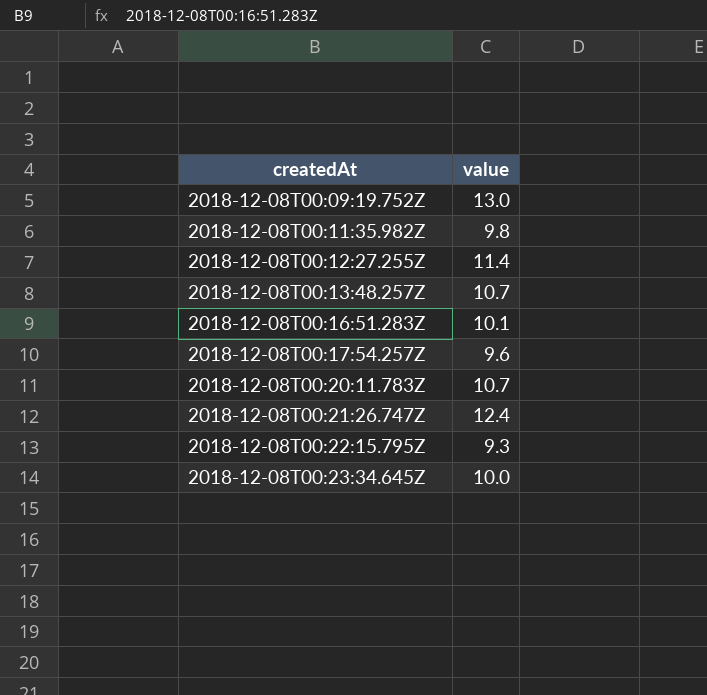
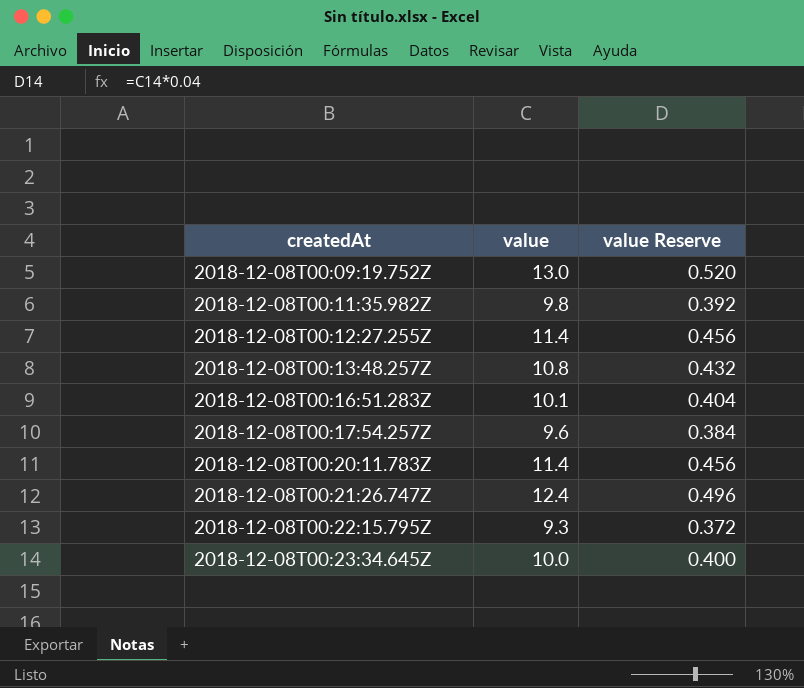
column value Reserve | formula: none -> [value] * 0.04
2018-12-08T00:13:48.257Z | value: 10.7 -> 10.8
2018-12-08T00:20:11.783Z | value: 10.7 -> 11.4

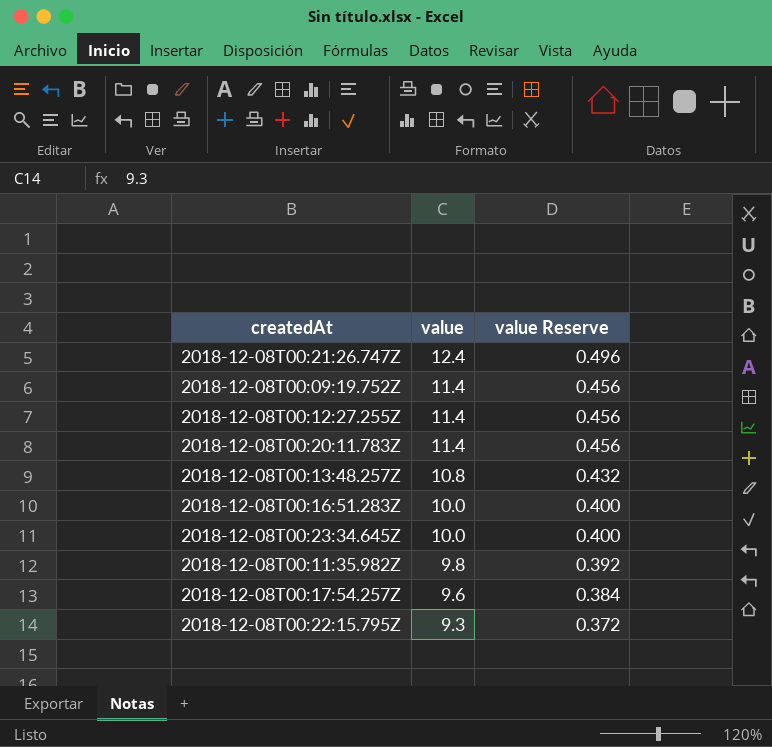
row order: createdAt ascending -> value descending
2018-12-08T00:09:19.752Z | value: 13.0 -> 11.4
2018-12-08T00:09:19.752Z | value Reserve: 0.520 -> 0.456
2018-12-08T00:16:51.283Z | value: 10.1 -> 10.0
2018-12-08T00:16:51.283Z | value Reserve: 0.404 -> 0.400

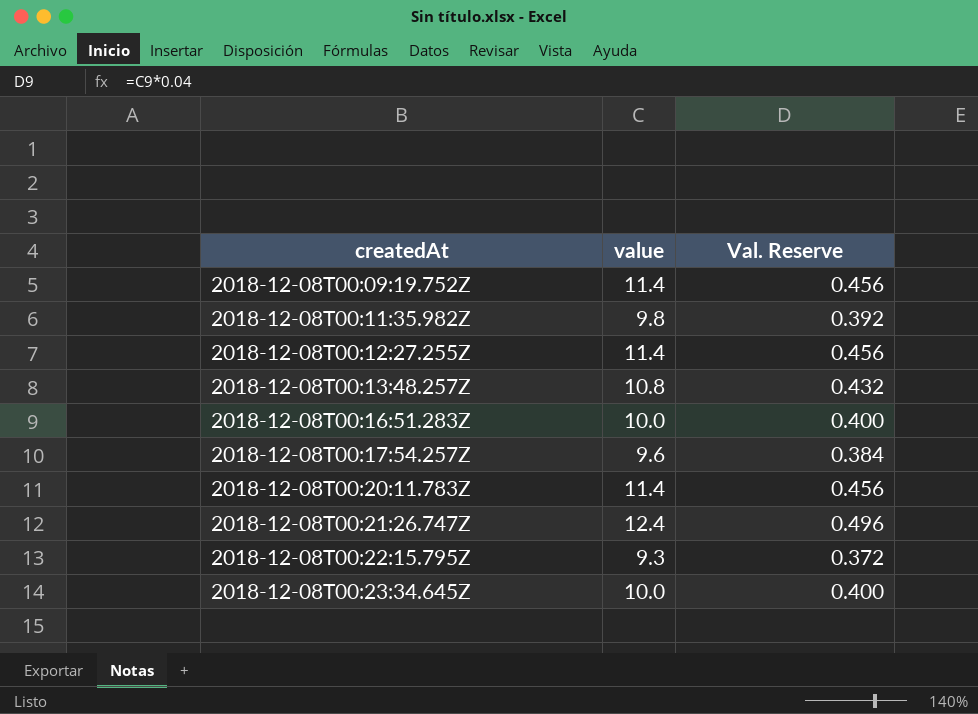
row order: value descending -> createdAt ascending
column name: value Reserve -> Val. Reserve

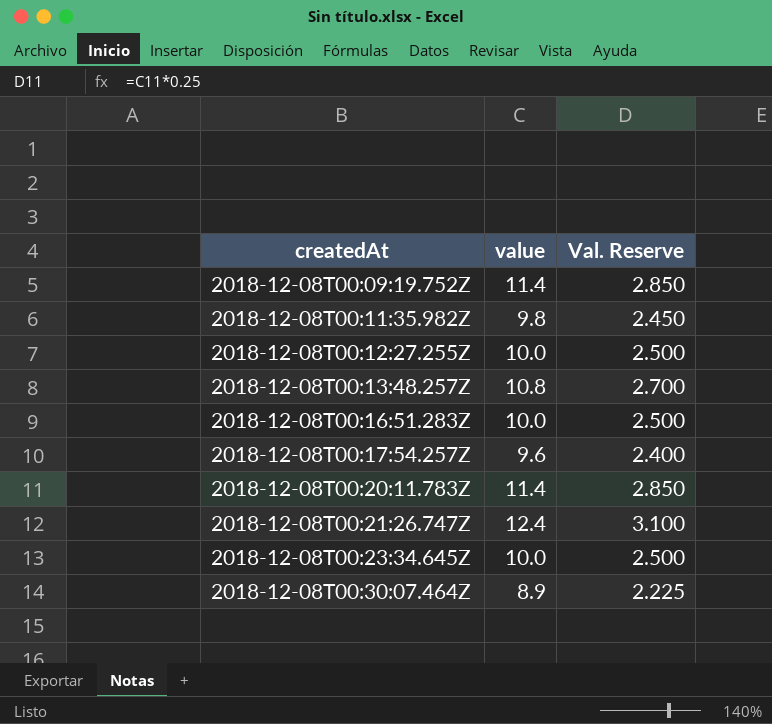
column Val. Reserve | formula: [value] * 0.04 -> [value] * 0.25
row 2018-12-08T00:22:15.795Z: 9.3 | 0.372 -> none
2018-12-08T00:12:27.255Z | value: 11.4 -> 10.0
row 2018-12-08T00:30:07.464Z: none -> 8.9 | 2.225

